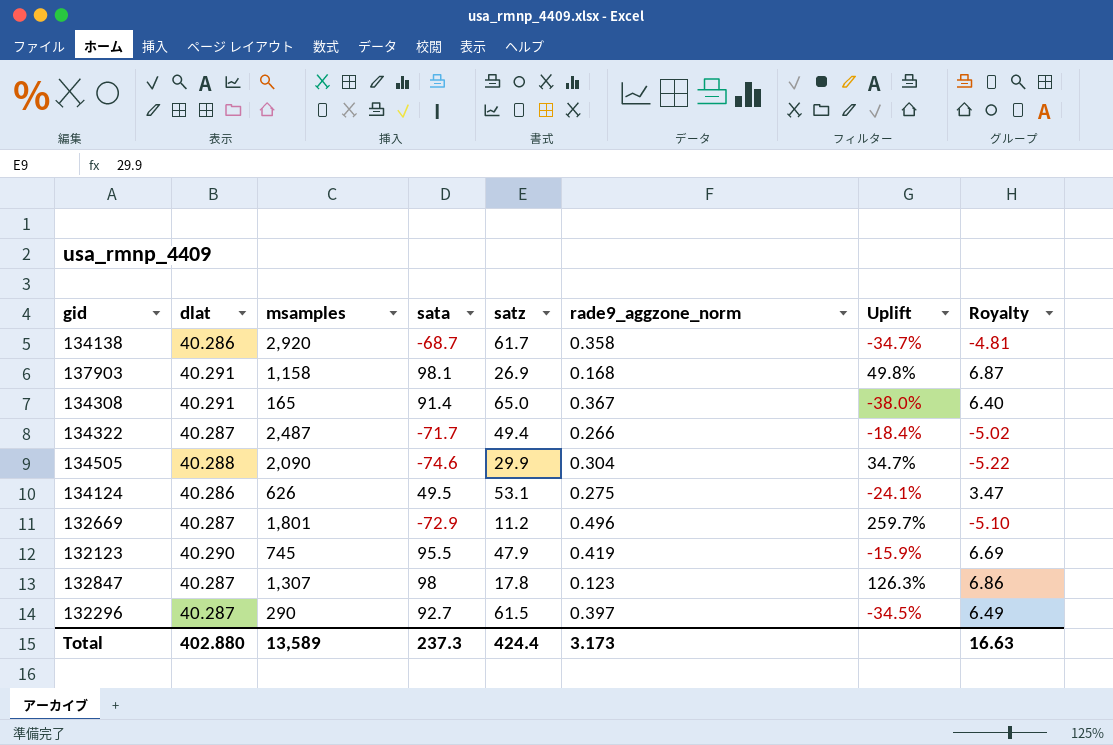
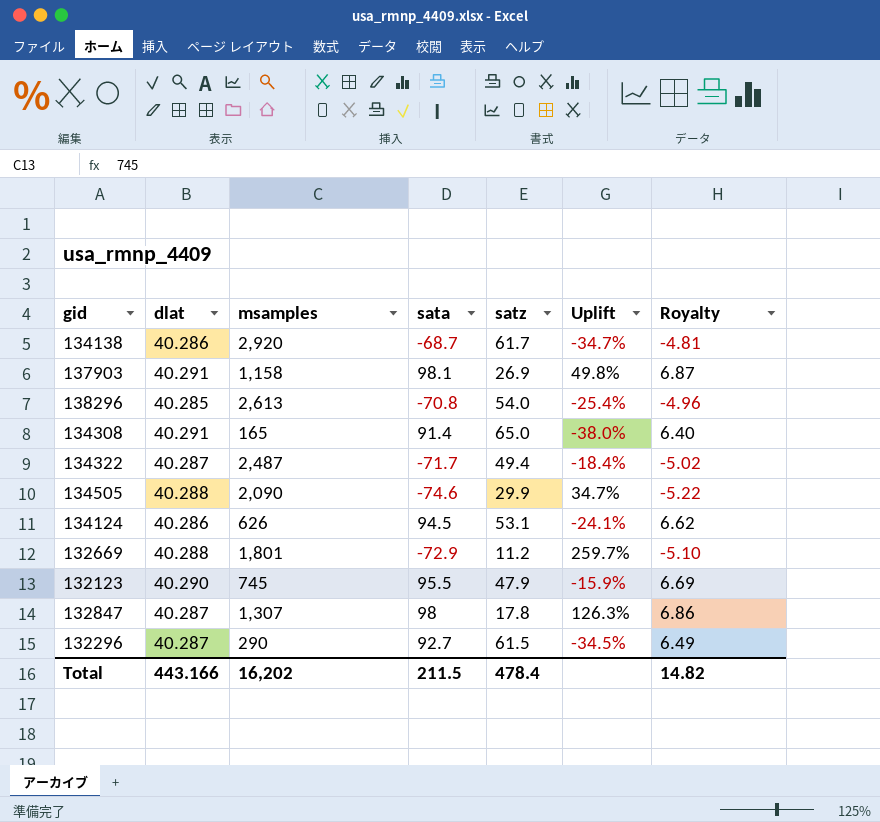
column rade9_aggzone_norm | position: 6 -> none
row 138296: none -> 40.285 | 2,613 | -70.8 | 54.0 | -25.4% | -4.96
134124 | sata: 49.5 -> 94.5
134124 | Royalty: 3.47 -> 6.62
132669 | dlat: 40.287 -> 40.288
Total | dlat: 402.880 -> 443.166
Total | msamples: 13,589 -> 16,202
Total | sata: 237.3 -> 211.5
Total | satz: 424.4 -> 478.4
Total | Royalty: 16.63 -> 14.82

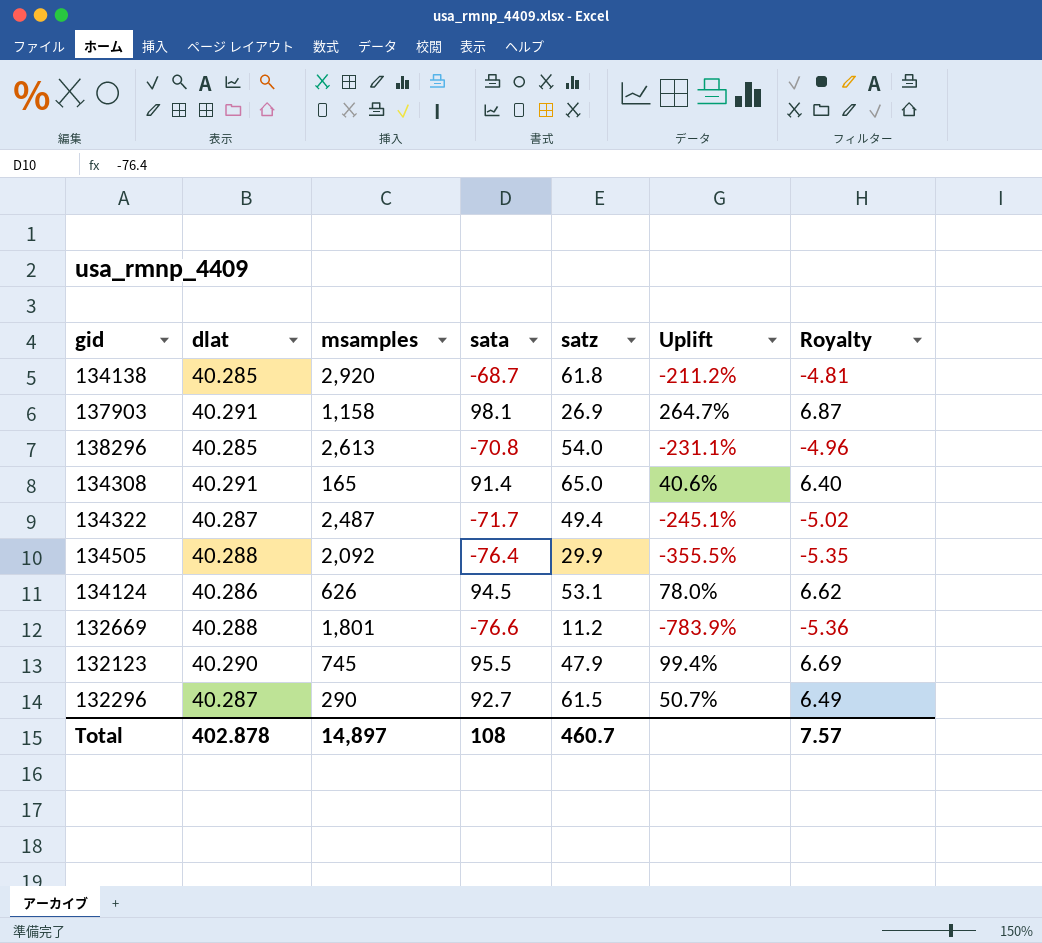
column Uplift | formula: ([dlat] - [satz]) / [satz] -> ([sata] - [satz]) / [satz]
row 132847: 40.287 | 1,307 | 98 | 17.8 | 126.3% | 6.86 -> none
134138 | dlat: 40.286 -> 40.285
134138 | satz: 61.7 -> 61.8
134505 | msamples: 2,090 -> 2,092
134505 | sata: -74.6 -> -76.4
134505 | Royalty: -5.22 -> -5.35
132669 | sata: -72.9 -> -76.6
132669 | Royalty: -5.10 -> -5.36
Total | dlat: 443.166 -> 402.878
Total | msamples: 16,202 -> 14,897
Total | sata: 211.5 -> 108
Total | satz: 478.4 -> 460.7
Total | Royalty: 14.82 -> 7.57

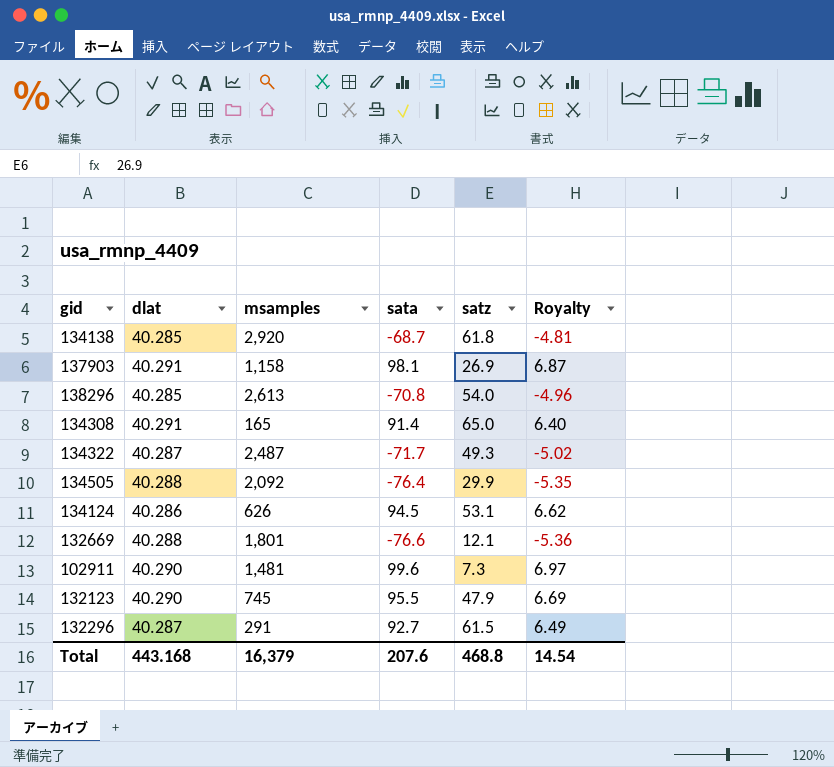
column Uplift | formula: ([sata] - [satz]) / [satz] -> none
134322 | satz: 49.4 -> 49.3
132669 | satz: 11.2 -> 12.1
row 102911: none -> 40.290 | 1,481 | 99.6 | 7.3 | 6.97
132296 | msamples: 290 -> 291
Total | dlat: 402.878 -> 443.168
Total | msamples: 14,897 -> 16,379
Total | sata: 108 -> 207.6
Total | satz: 460.7 -> 468.8
Total | Royalty: 7.57 -> 14.54

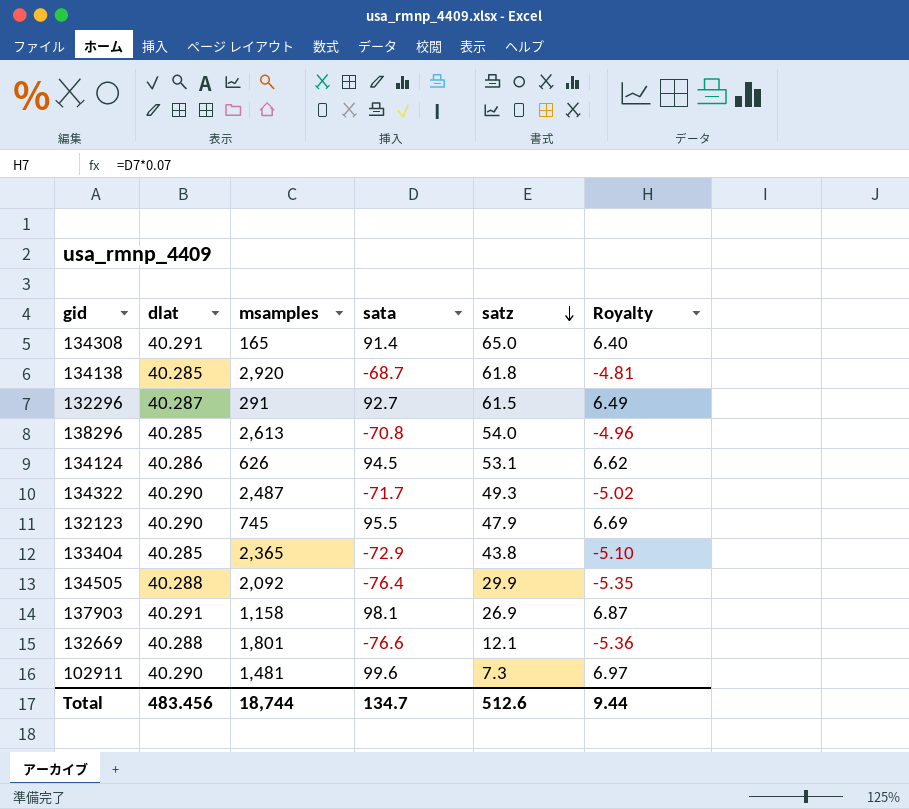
row order: none -> satz descending
134322 | dlat: 40.287 -> 40.290
row 133404: none -> 40.285 | 2,365 | -72.9 | 43.8 | -5.10
Total | dlat: 443.168 -> 483.456
Total | msamples: 16,379 -> 18,744
Total | sata: 207.6 -> 134.7
Total | satz: 468.8 -> 512.6
Total | Royalty: 14.54 -> 9.44

